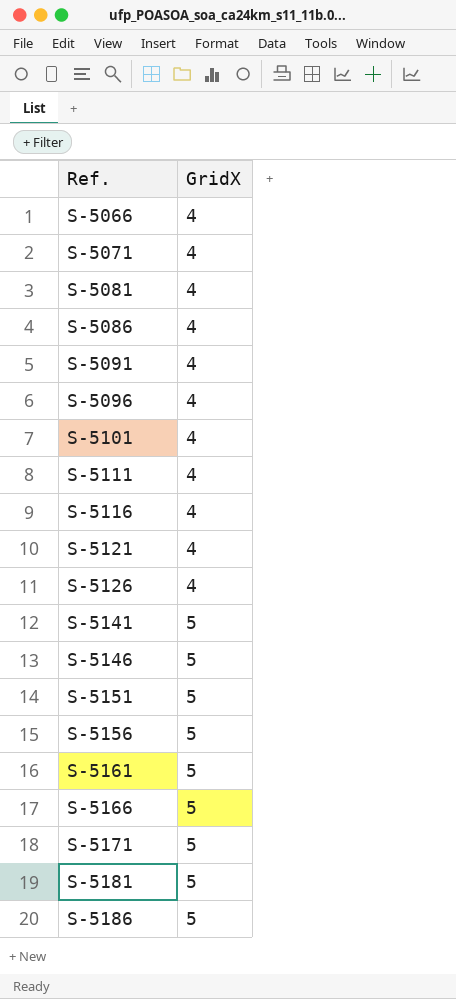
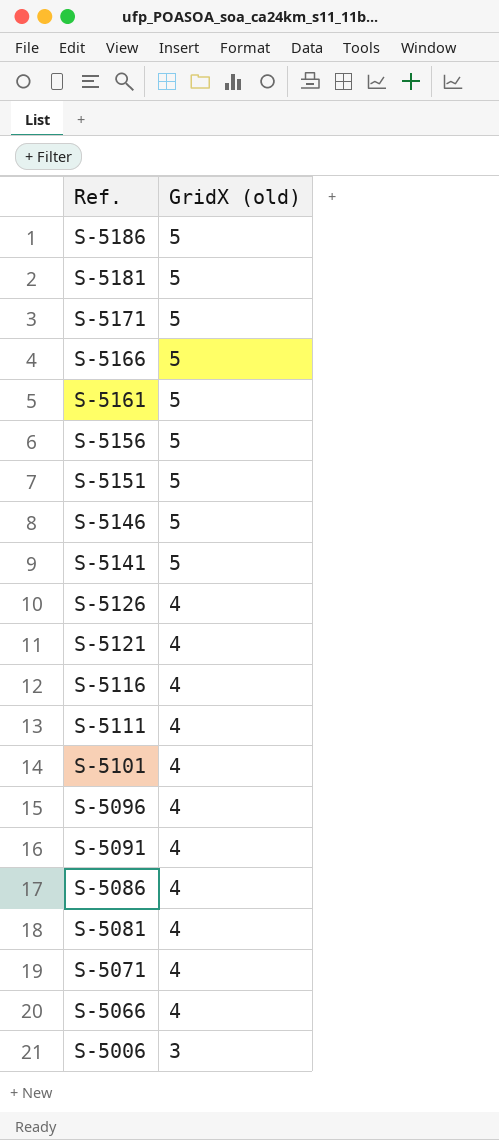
row order: Ref. ascending -> Ref. descending
column name: GridX -> GridX (old)
row S-5006: none -> 3

